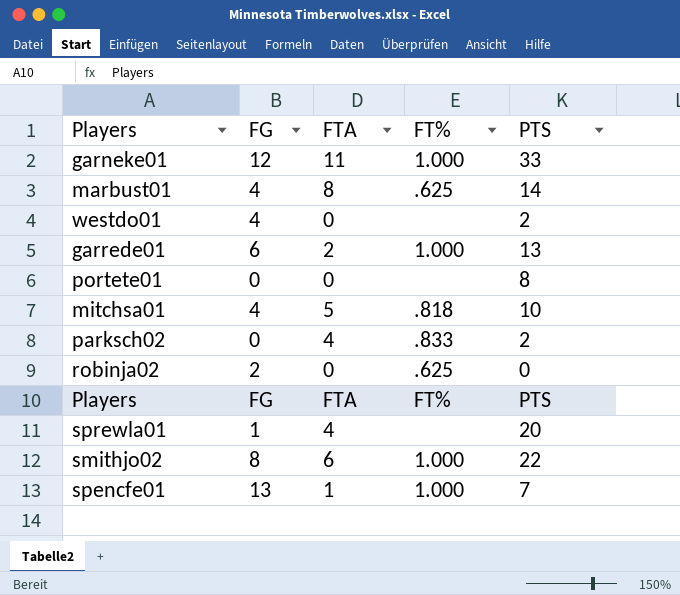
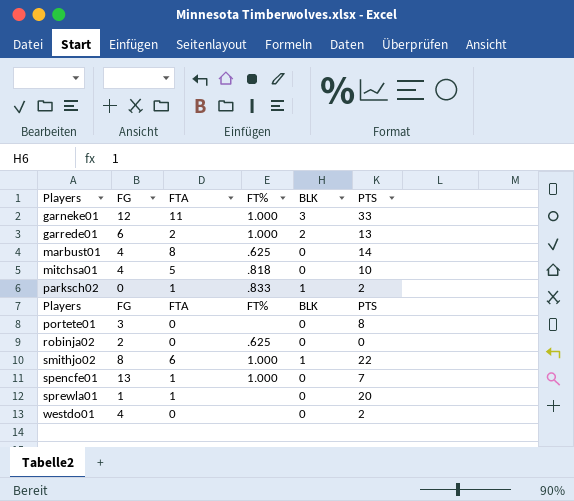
row order: none -> Players ascending
column BLK | position: none -> 5
parksch02 | FTA: 4 -> 1
portete01 | FG: 0 -> 3
sprewla01 | FTA: 4 -> 1

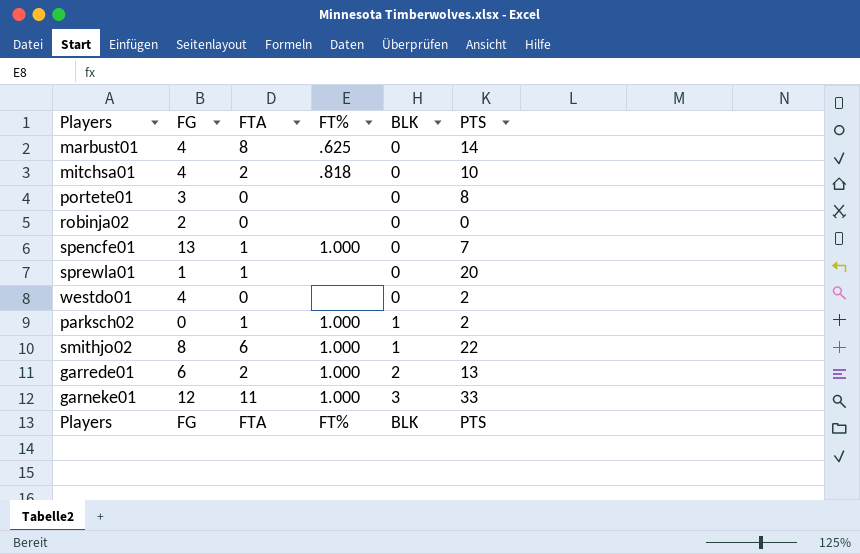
row order: Players ascending -> BLK ascending
mitchsa01 | FTA: 5 -> 2
robinja02 | FT%: .625 -> none
parksch02 | FT%: .833 -> 1.000

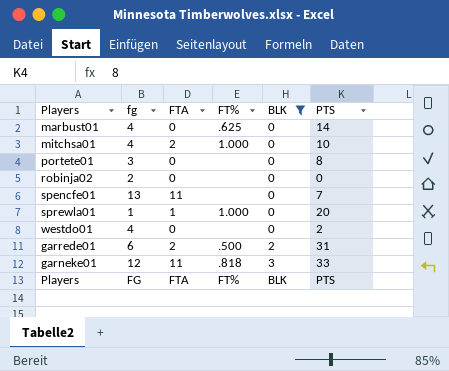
filter: none -> BLK != 1
column name: FG -> fg
marbust01 | FTA: 8 -> 0
mitchsa01 | FT%: .818 -> 1.000
spencfe01 | FTA: 1 -> 11
spencfe01 | FT%: 1.000 -> none
sprewla01 | FT%: none -> 1.000
garrede01 | FT%: 1.000 -> .500
garrede01 | PTS: 13 -> 31
garneke01 | FT%: 1.000 -> .818

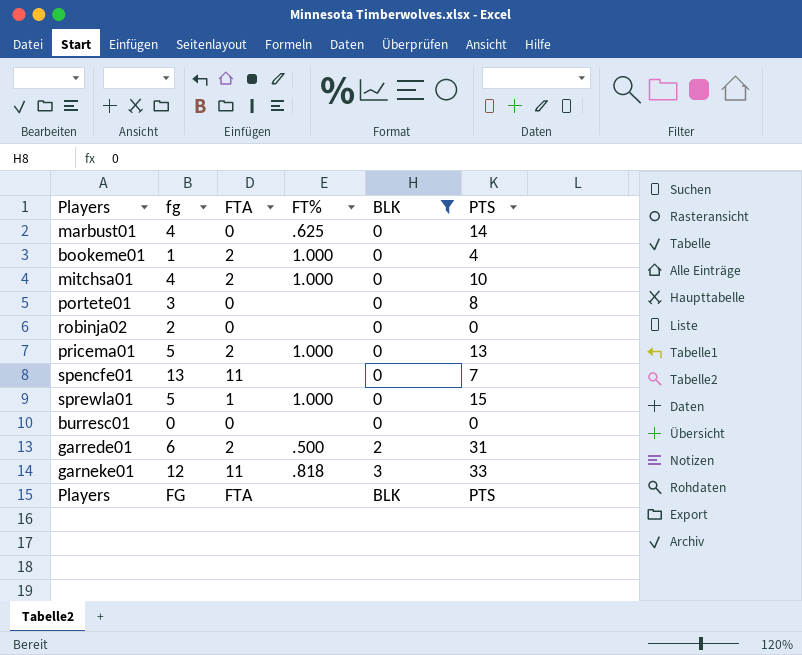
row westdo01: 4 | 0 | none | 0 | 2 -> none
row bookeme01: none -> 1 | 2 | 1.000 | 0 | 4
row pricema01: none -> 5 | 2 | 1.000 | 0 | 13
sprewla01 | fg: 1 -> 5
sprewla01 | PTS: 20 -> 15
row burresc01: none -> 0 | 0 | none | 0 | 0
Players | FT%: FT% -> none

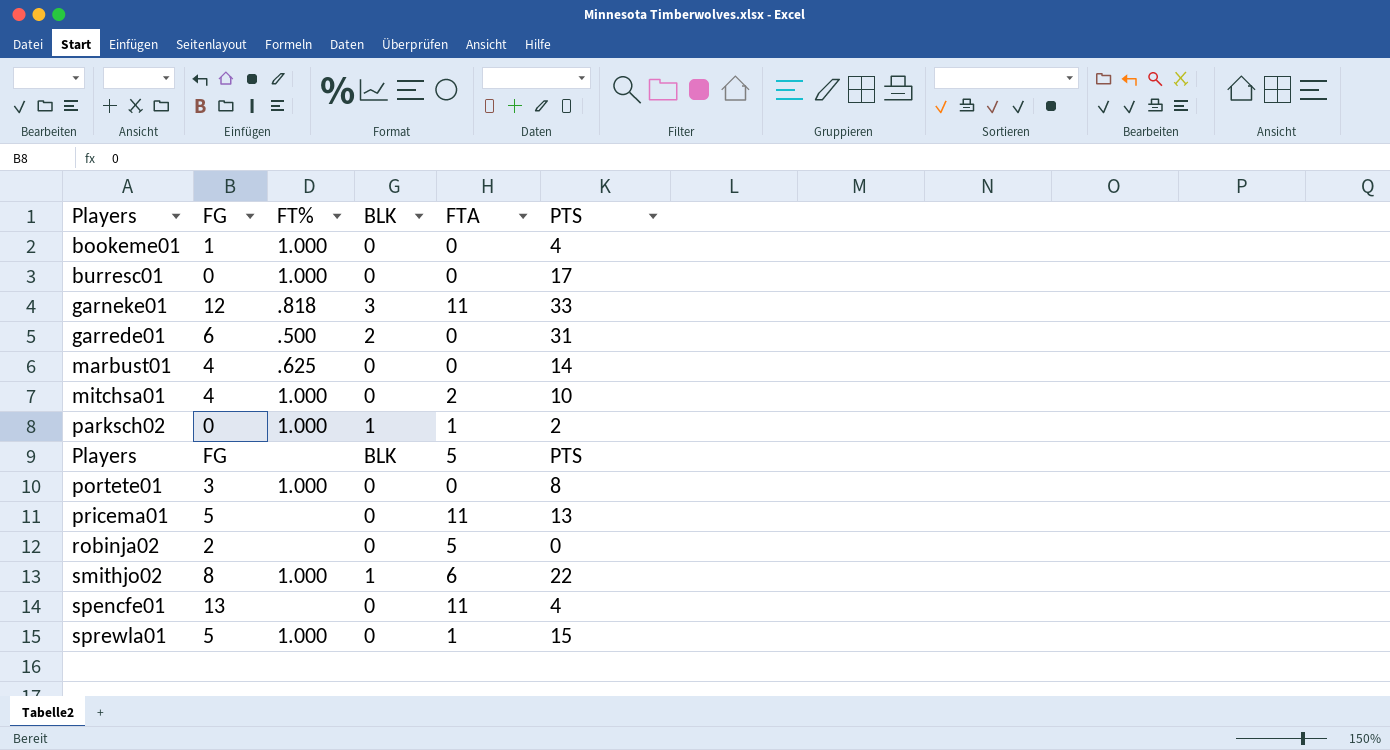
filter: BLK != 1 -> none
row order: BLK ascending -> Players ascending
column name: fg -> FG
column FTA | position: 3 -> 5
bookeme01 | FTA: 2 -> 0
burresc01 | FT%: none -> 1.000
burresc01 | PTS: 0 -> 17
garrede01 | FTA: 2 -> 0
Players | FTA: FTA -> 5
portete01 | FT%: none -> 1.000
pricema01 | FT%: 1.000 -> none
pricema01 | FTA: 2 -> 11
robinja02 | FTA: 0 -> 5
spencfe01 | PTS: 7 -> 4

